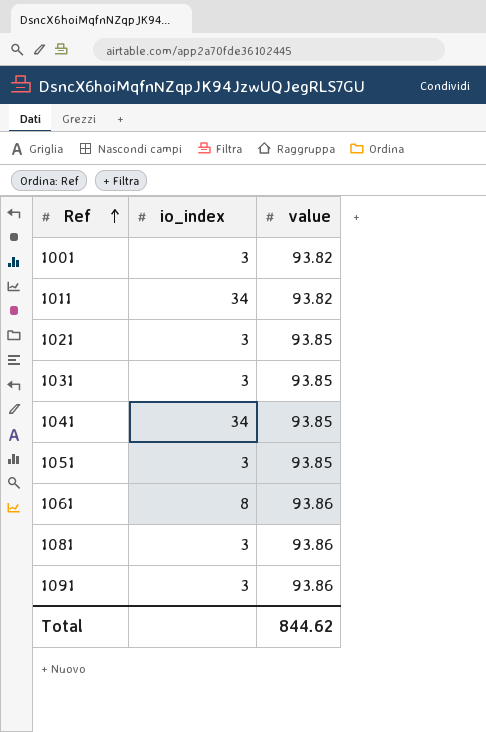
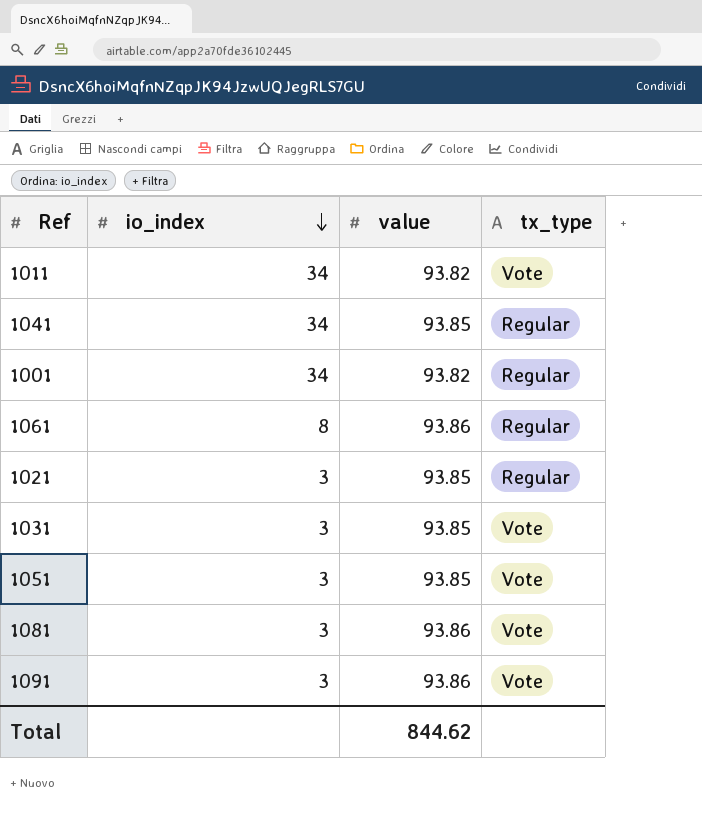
row order: Ref ascending -> io_index descending
column tx_type | position: none -> 4
1001 | io_index: 3 -> 34

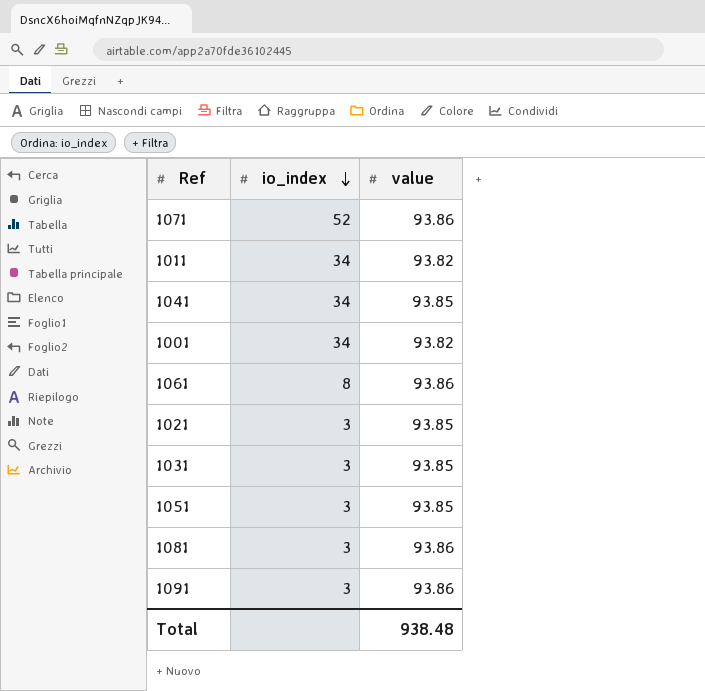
column tx_type | position: 4 -> none
row 1071: none -> 52 | 93.86
Total | value: 844.62 -> 938.48

